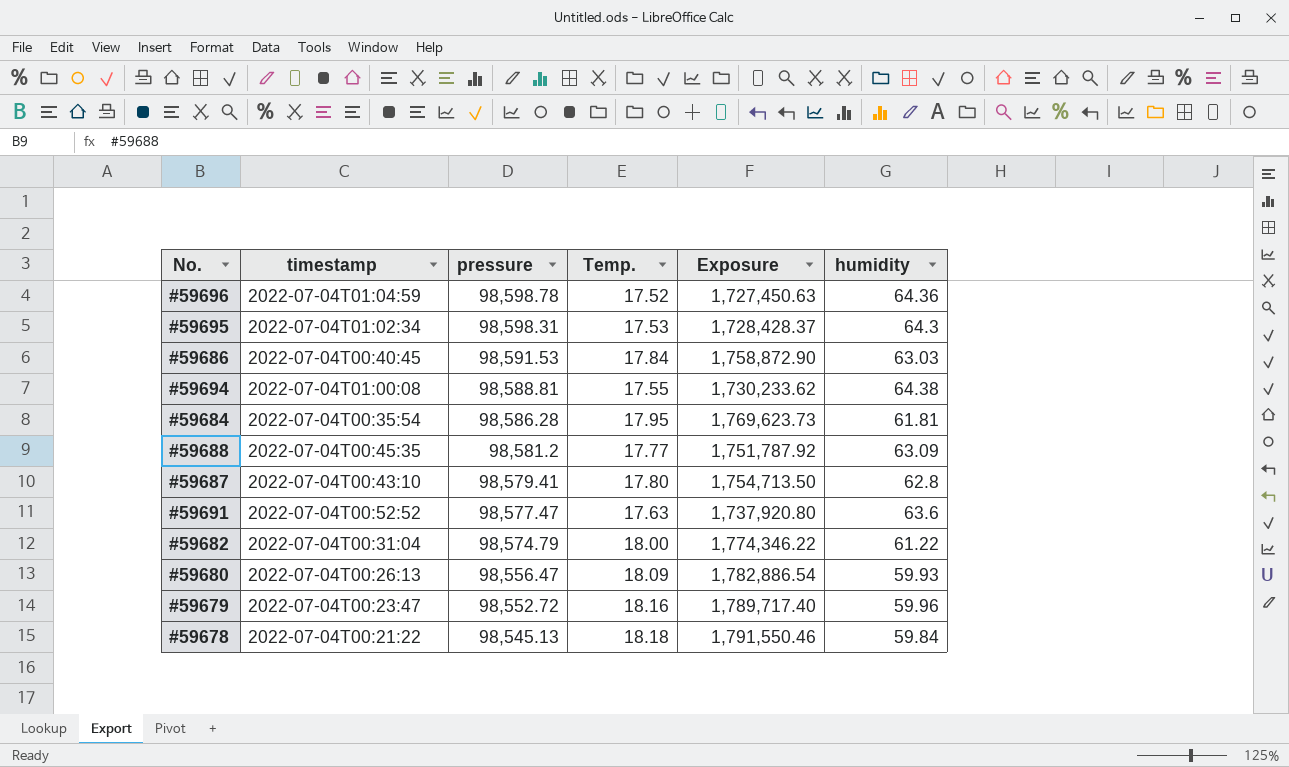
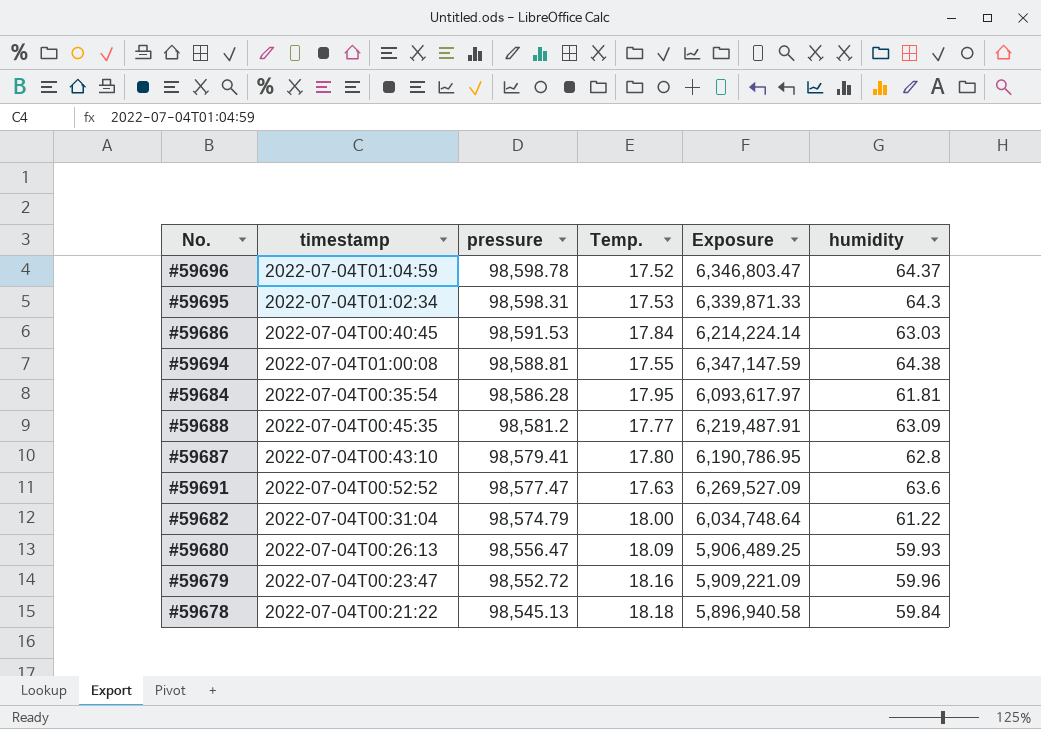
column Exposure | formula: [pressure] * [Temp.] -> [pressure] * [humidity]
#59696 | humidity: 64.36 -> 64.37

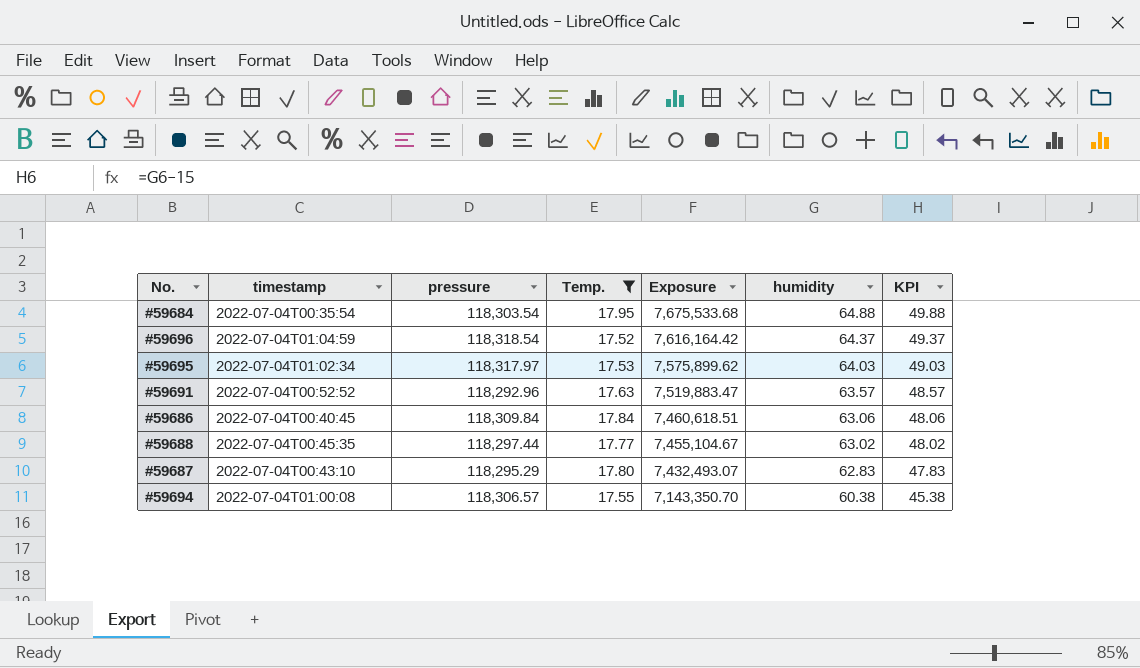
filter: none -> Temp. <= 17.95
row order: pressure descending -> Exposure descending
column KPI | formula: none -> [humidity] - 15
#59684 | pressure: 98,586.28 -> 118,303.54
#59684 | Exposure: 6,093,617.97 -> 7,675,533.68
#59684 | humidity: 61.81 -> 64.88
#59696 | pressure: 98,598.78 -> 118,318.54
#59696 | Exposure: 6,346,803.47 -> 7,616,164.42
#59695 | pressure: 98,598.31 -> 118,317.97
#59695 | Exposure: 6,339,871.33 -> 7,575,899.62
#59695 | humidity: 64.3 -> 64.03
#59691 | pressure: 98,577.47 -> 118,292.96
#59691 | Exposure: 6,269,527.09 -> 7,519,883.47
#59691 | humidity: 63.6 -> 63.57
#59686 | pressure: 98,591.53 -> 118,309.84
#59686 | Exposure: 6,214,224.14 -> 7,460,618.51
#59686 | humidity: 63.03 -> 63.06
#59688 | pressure: 98,581.2 -> 118,297.44
#59688 | Exposure: 6,219,487.91 -> 7,455,104.67
#59688 | humidity: 63.09 -> 63.02
#59687 | pressure: 98,579.41 -> 118,295.29
#59687 | Exposure: 6,190,786.95 -> 7,432,493.07
#59687 | humidity: 62.8 -> 62.83
#59694 | pressure: 98,588.81 -> 118,306.57
#59694 | Exposure: 6,347,147.59 -> 7,143,350.70
#59694 | humidity: 64.38 -> 60.38

